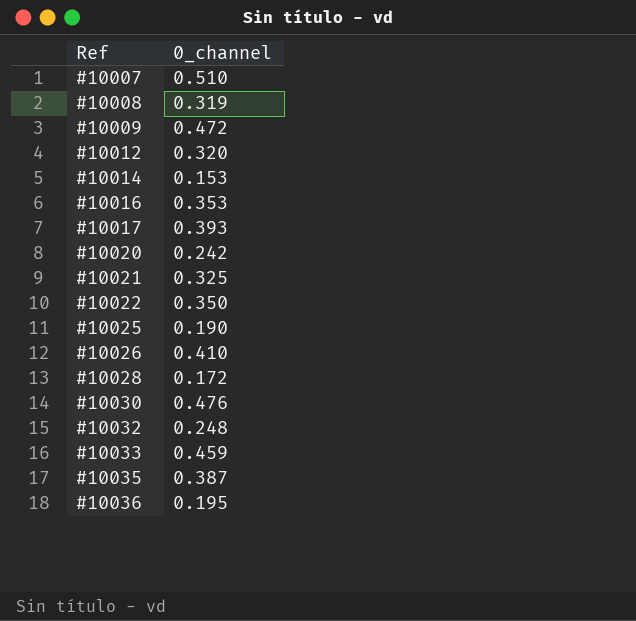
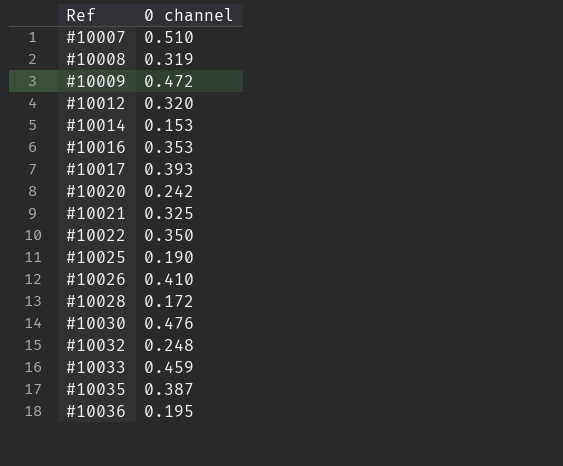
column name: 0_channel -> 0 channel

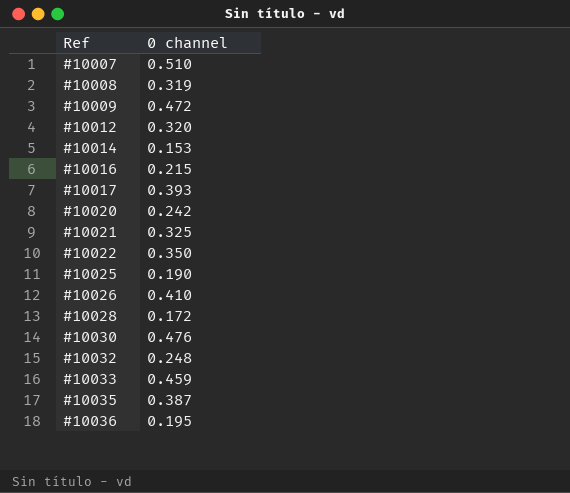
#10016 | 0 channel: 0.353 -> 0.215

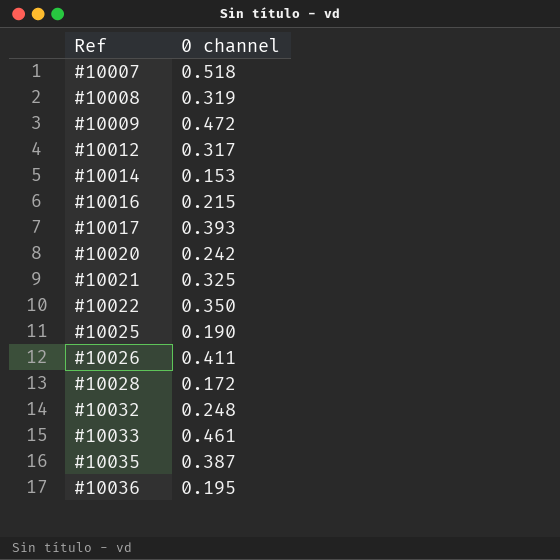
row #10030: 0.476 -> none
#10007 | 0 channel: 0.510 -> 0.518
#10012 | 0 channel: 0.320 -> 0.317
#10026 | 0 channel: 0.410 -> 0.411
#10033 | 0 channel: 0.459 -> 0.461

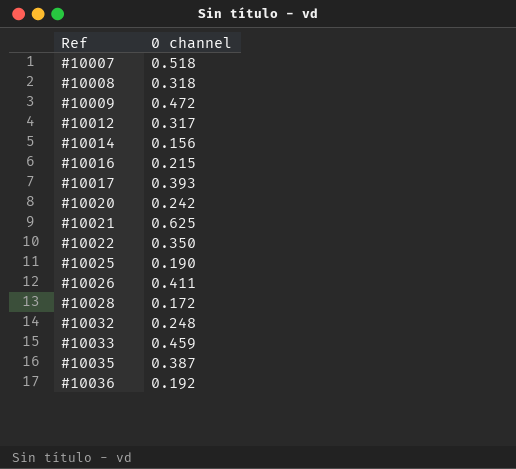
#10008 | 0 channel: 0.319 -> 0.318
#10014 | 0 channel: 0.153 -> 0.156
#10021 | 0 channel: 0.325 -> 0.625
#10033 | 0 channel: 0.461 -> 0.459
#10036 | 0 channel: 0.195 -> 0.192

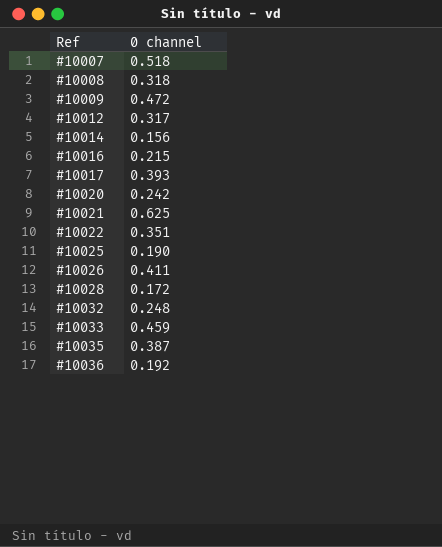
#10022 | 0 channel: 0.350 -> 0.351

